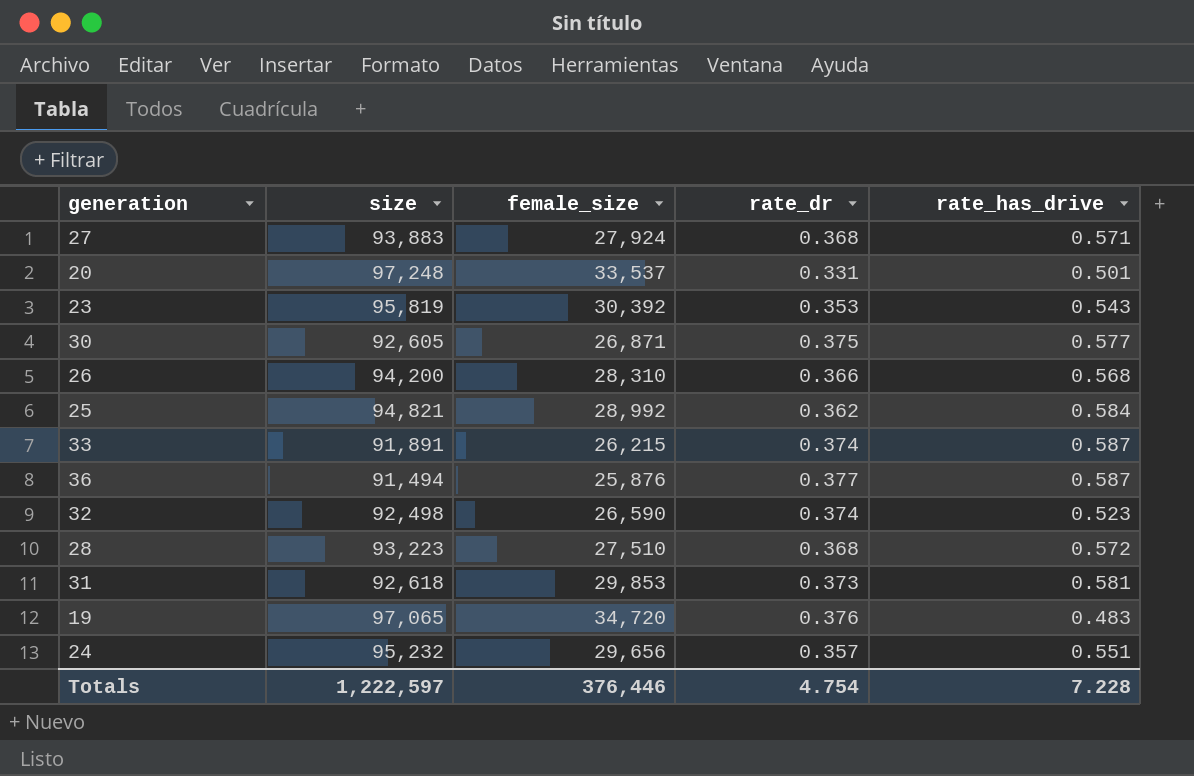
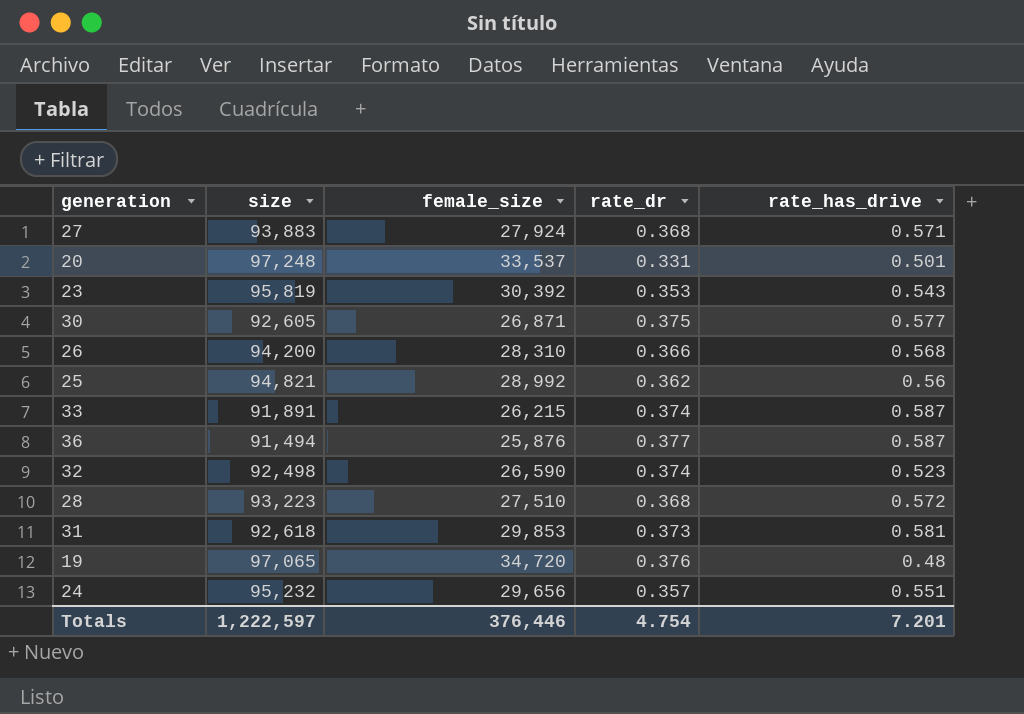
25 | rate_has_drive: 0.584 -> 0.56
19 | rate_has_drive: 0.483 -> 0.48
Totals | rate_has_drive: 7.228 -> 7.201

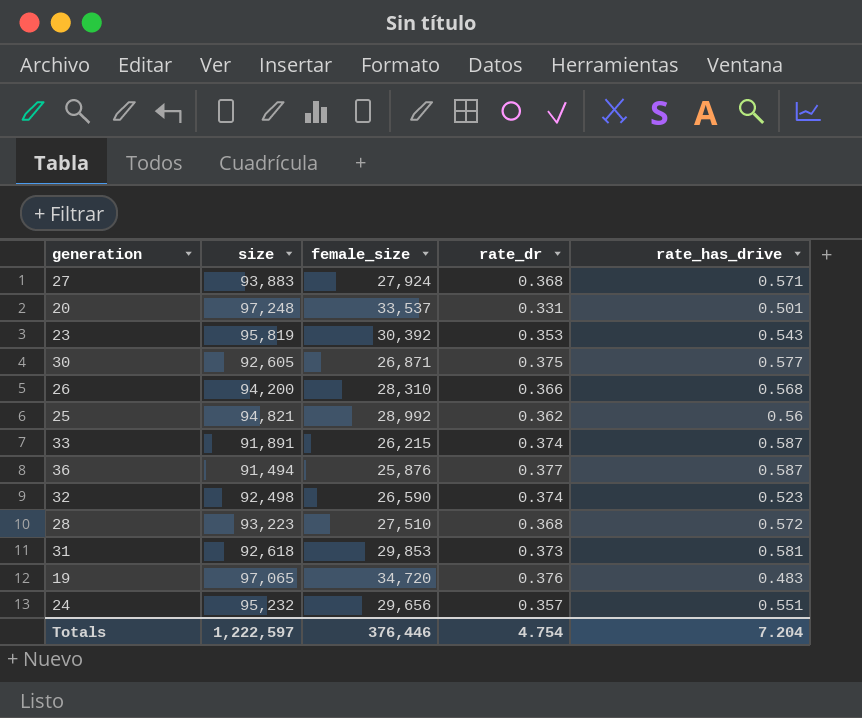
19 | rate_has_drive: 0.48 -> 0.483
Totals | rate_has_drive: 7.201 -> 7.204

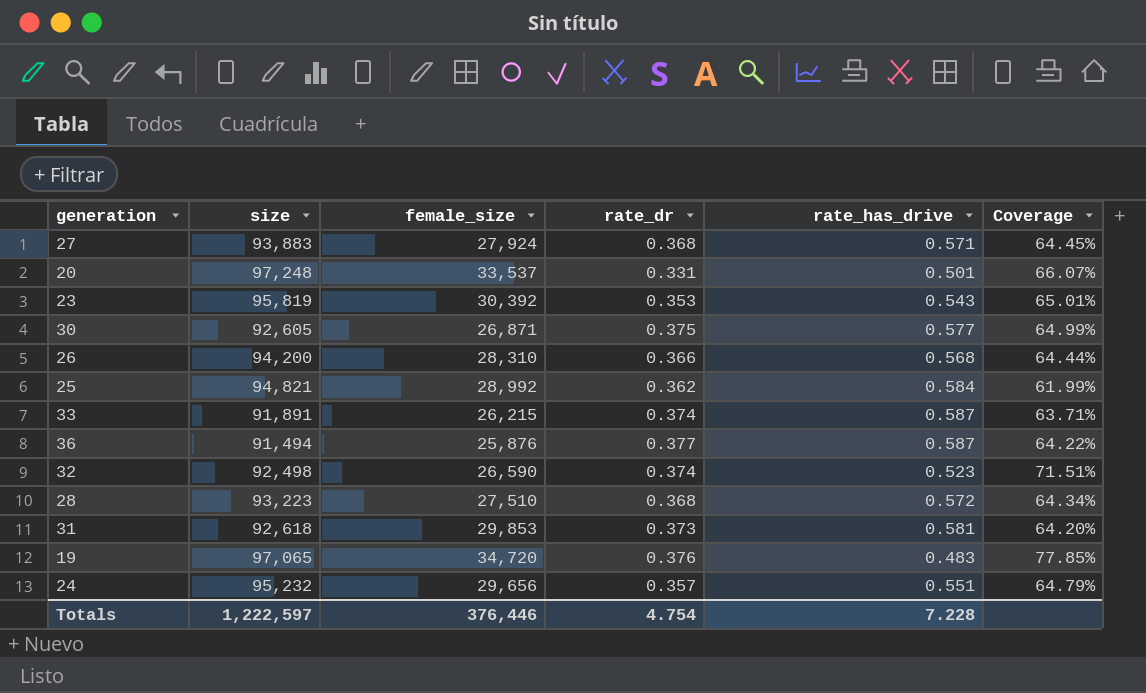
column Coverage | formula: none -> [rate_dr] / [rate_has_drive]
25 | rate_has_drive: 0.56 -> 0.584
Totals | rate_has_drive: 7.204 -> 7.228

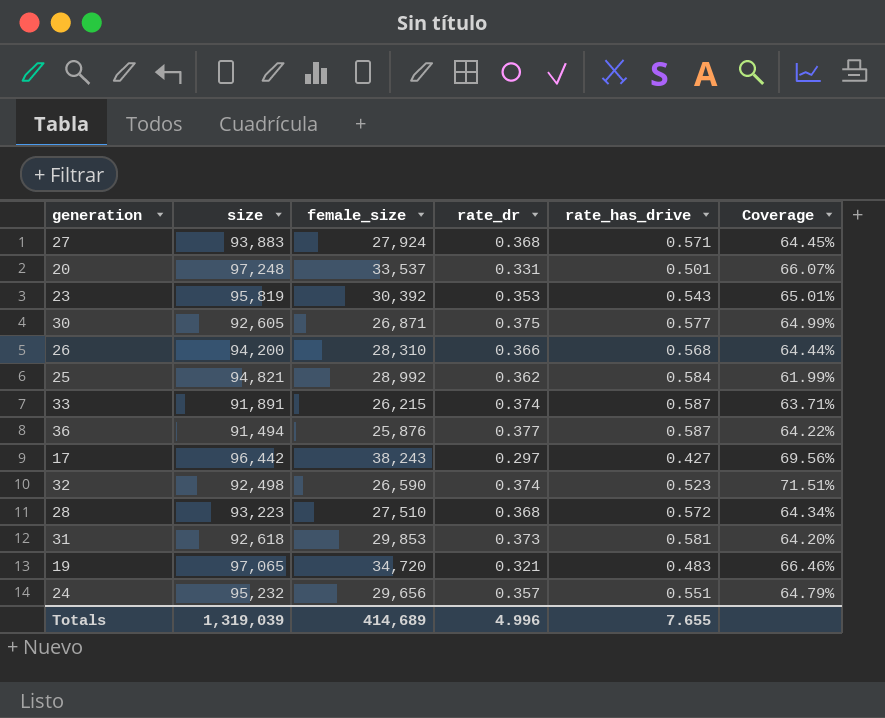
row 17: none -> 96,442 | 38,243 | 0.297 | 0.427 | 69.56%
19 | rate_dr: 0.376 -> 0.321
19 | Coverage: 77.85% -> 66.46%
Totals | size: 1,222,597 -> 1,319,039
Totals | female_size: 376,446 -> 414,689
Totals | rate_dr: 4.754 -> 4.996
Totals | rate_has_drive: 7.228 -> 7.655

